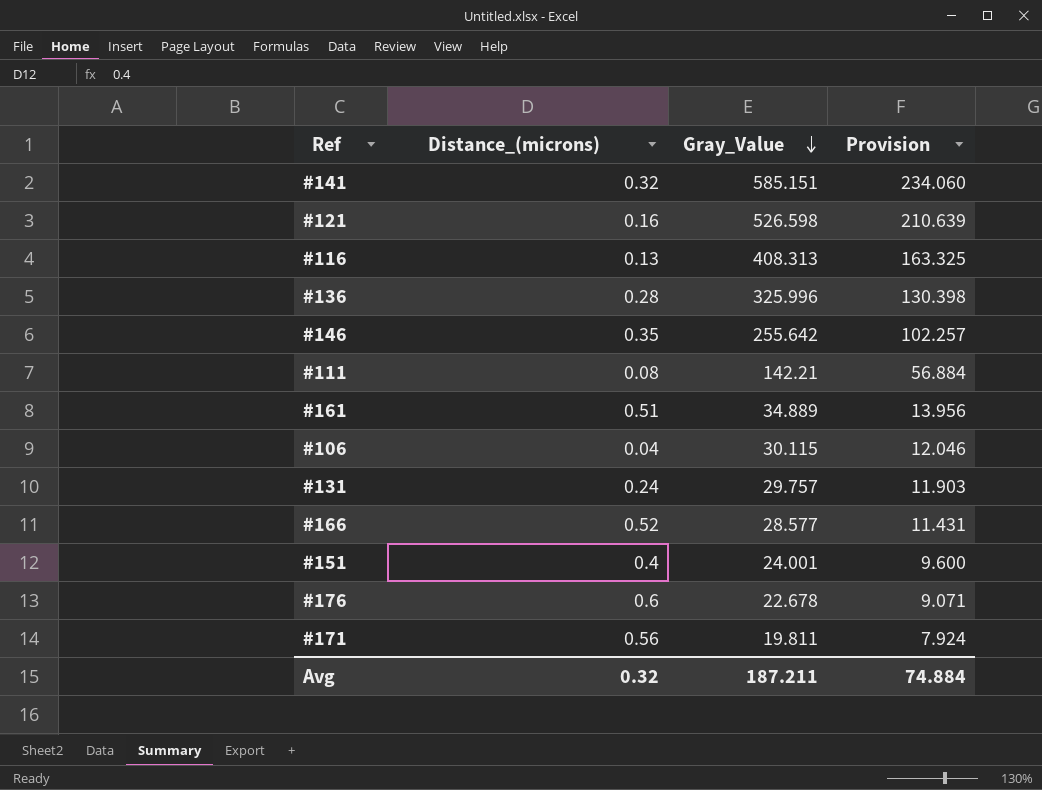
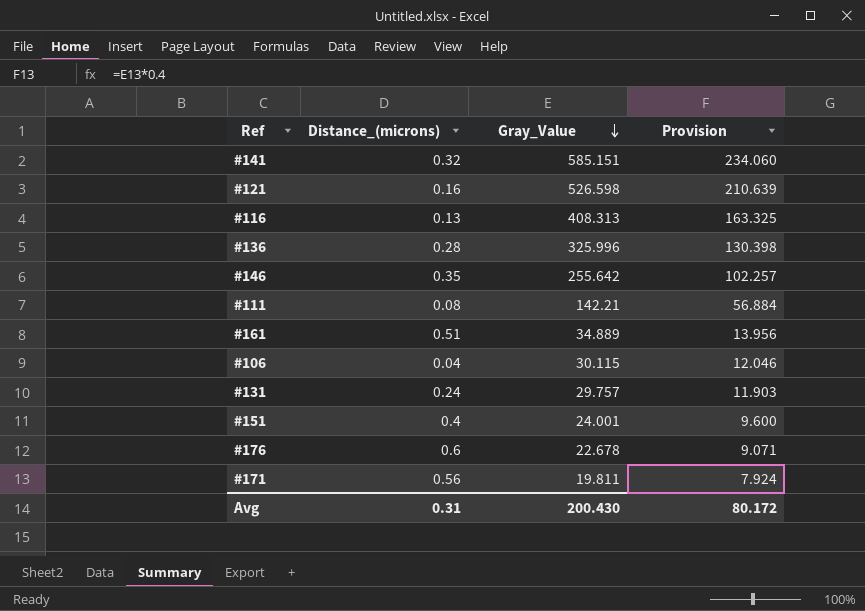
row #166: 0.52 | 28.577 | 11.431 -> none
Avg | Distance_(microns): 0.32 -> 0.31
Avg | Gray_Value: 187.211 -> 200.430
Avg | Provision: 74.884 -> 80.172

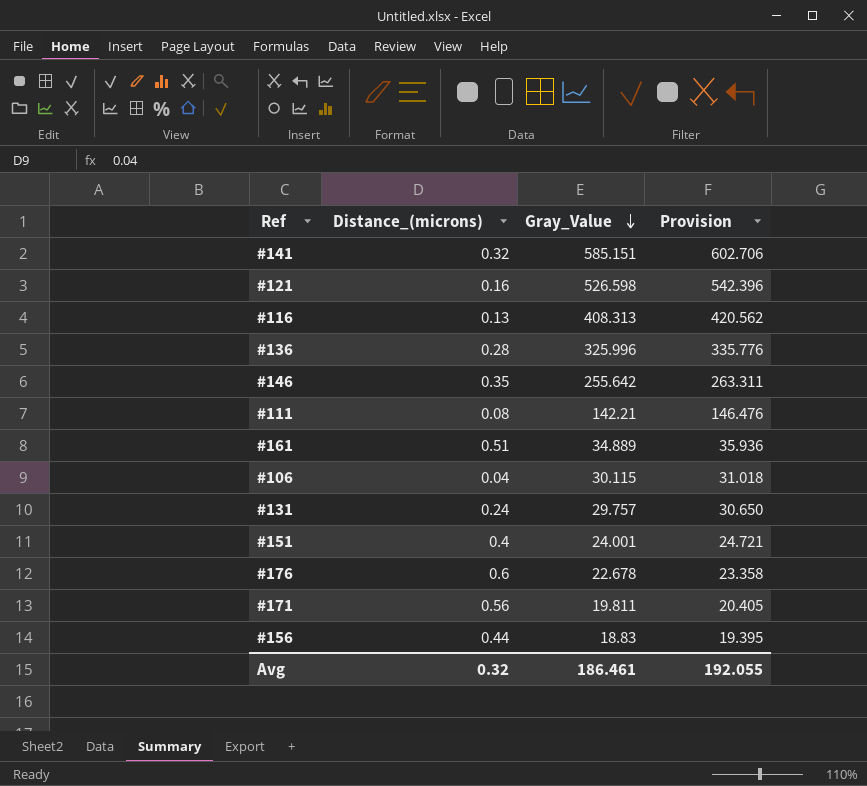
column Provision | formula: [Gray_Value] * 0.4 -> [Gray_Value] * 1.03
row #156: none -> 0.44 | 18.83 | 19.395
Avg | Distance_(microns): 0.31 -> 0.32
Avg | Gray_Value: 200.430 -> 186.461
Avg | Provision: 80.172 -> 192.055

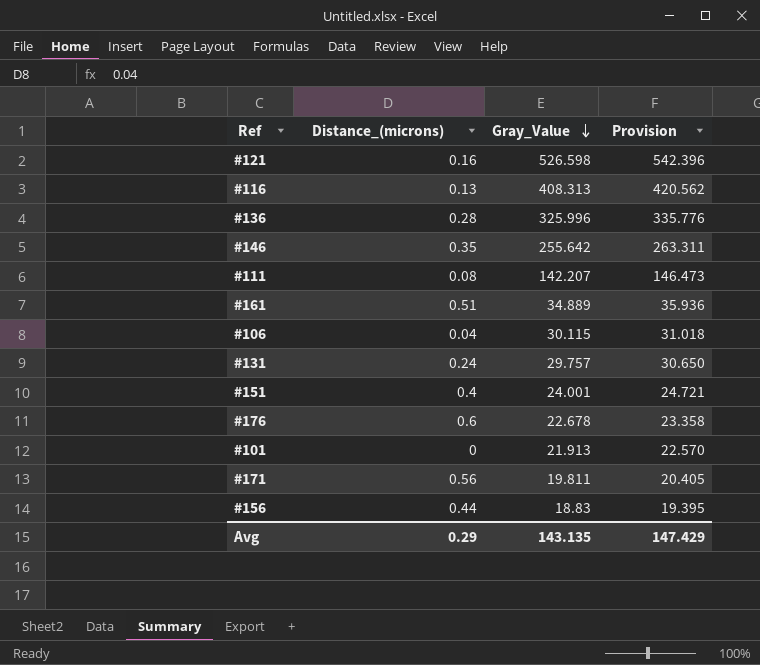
row #141: 0.32 | 585.151 | 602.706 -> none
#111 | Gray_Value: 142.21 -> 142.207
#111 | Provision: 146.476 -> 146.473
row #101: none -> 0 | 21.913 | 22.570
Avg | Distance_(microns): 0.32 -> 0.29
Avg | Gray_Value: 186.461 -> 143.135
Avg | Provision: 192.055 -> 147.429

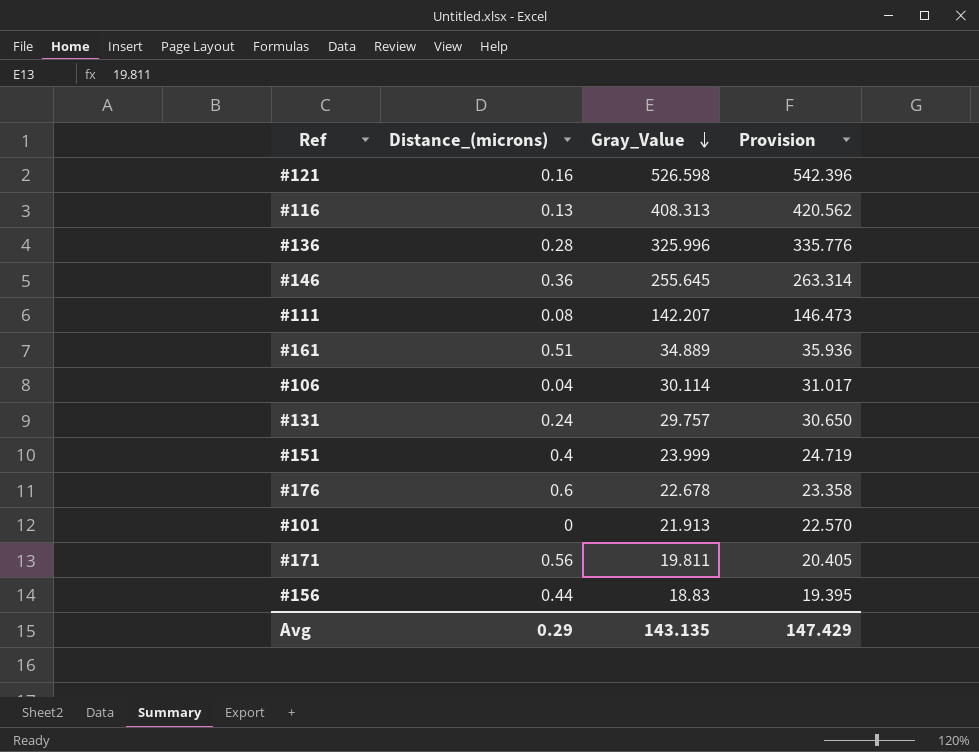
#146 | Distance_(microns): 0.35 -> 0.36
#146 | Gray_Value: 255.642 -> 255.645
#146 | Provision: 263.311 -> 263.314
#106 | Gray_Value: 30.115 -> 30.114
#106 | Provision: 31.018 -> 31.017
#151 | Gray_Value: 24.001 -> 23.999
#151 | Provision: 24.721 -> 24.719

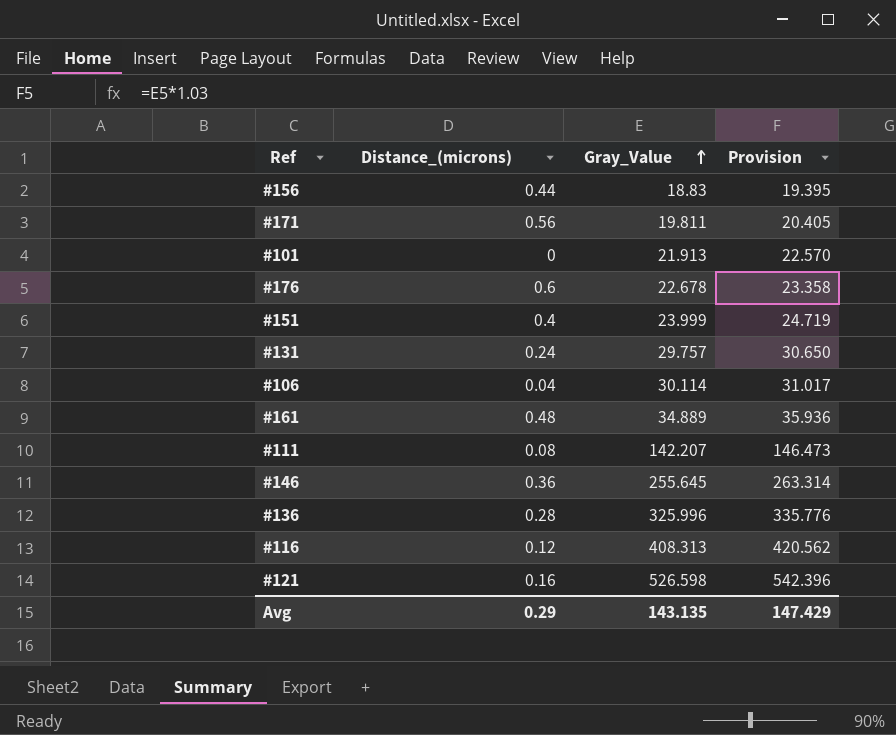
row order: Gray_Value descending -> Gray_Value ascending
#161 | Distance_(microns): 0.51 -> 0.48
#116 | Distance_(microns): 0.13 -> 0.12

